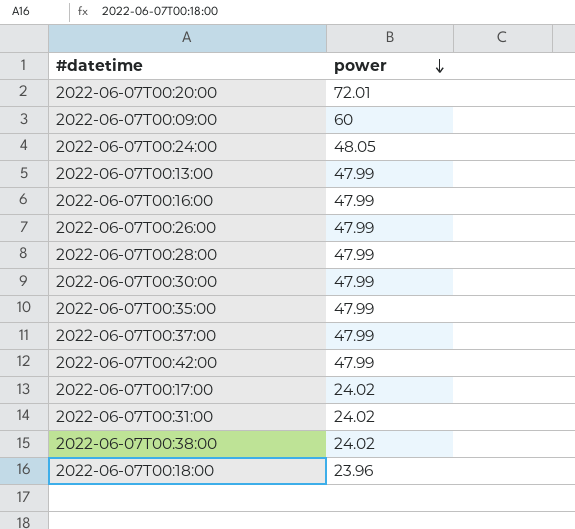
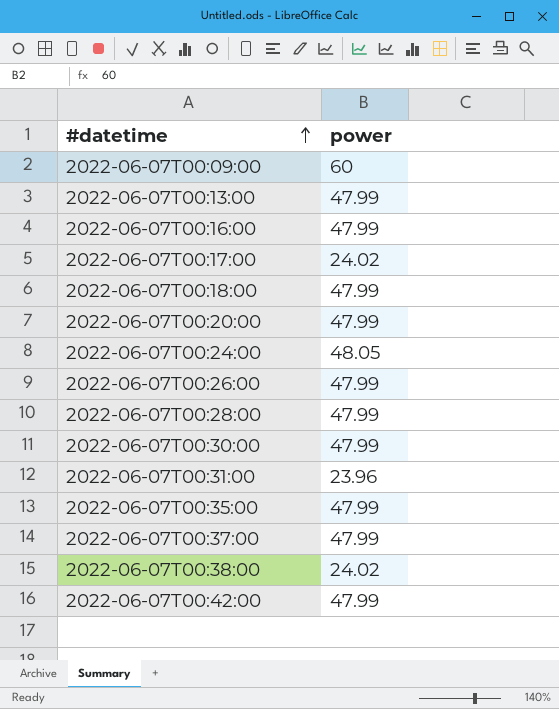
row order: power descending -> #datetime ascending
2022-06-07T00:18:00 | power: 23.96 -> 47.99
2022-06-07T00:20:00 | power: 72.01 -> 47.99
2022-06-07T00:31:00 | power: 24.02 -> 23.96

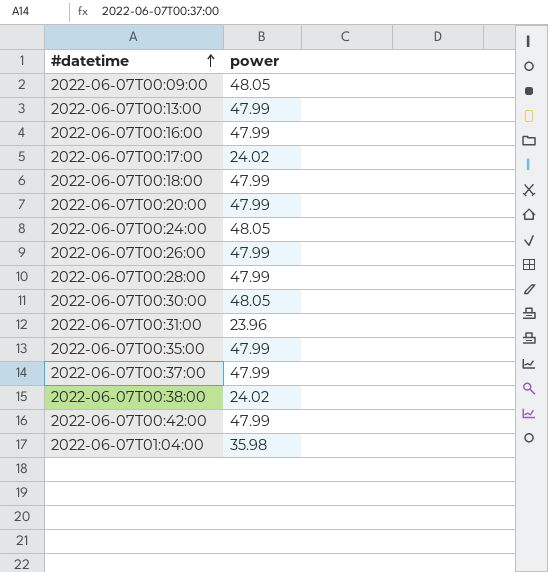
2022-06-07T00:09:00 | power: 60 -> 48.05
2022-06-07T00:30:00 | power: 47.99 -> 48.05
row 2022-06-07T01:04:00: none -> 35.98

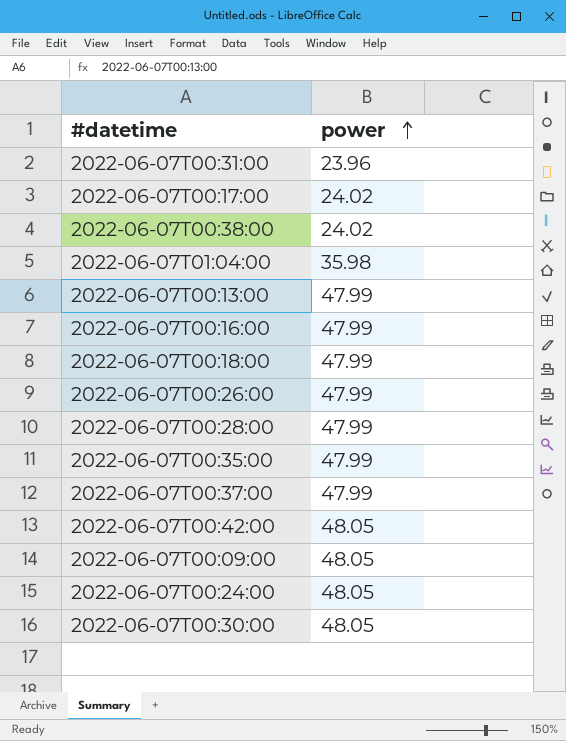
row order: #datetime ascending -> power ascending
row 2022-06-07T00:20:00: 47.99 -> none
2022-06-07T00:42:00 | power: 47.99 -> 48.05

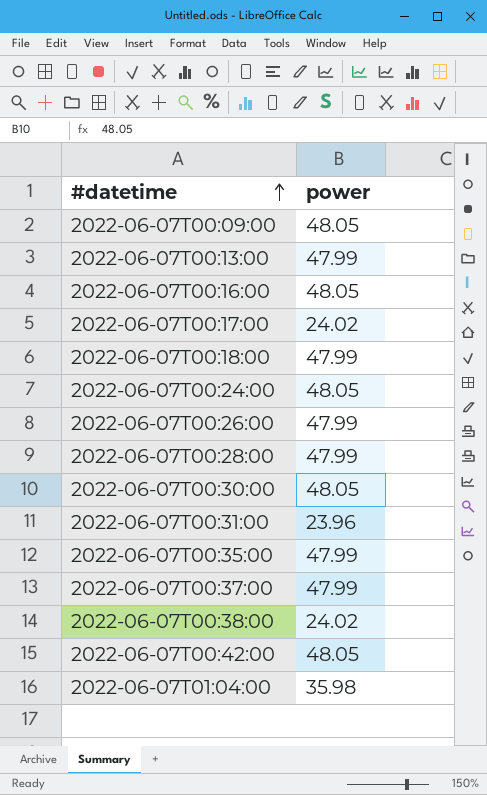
row order: power ascending -> #datetime ascending
2022-06-07T00:16:00 | power: 47.99 -> 48.05

